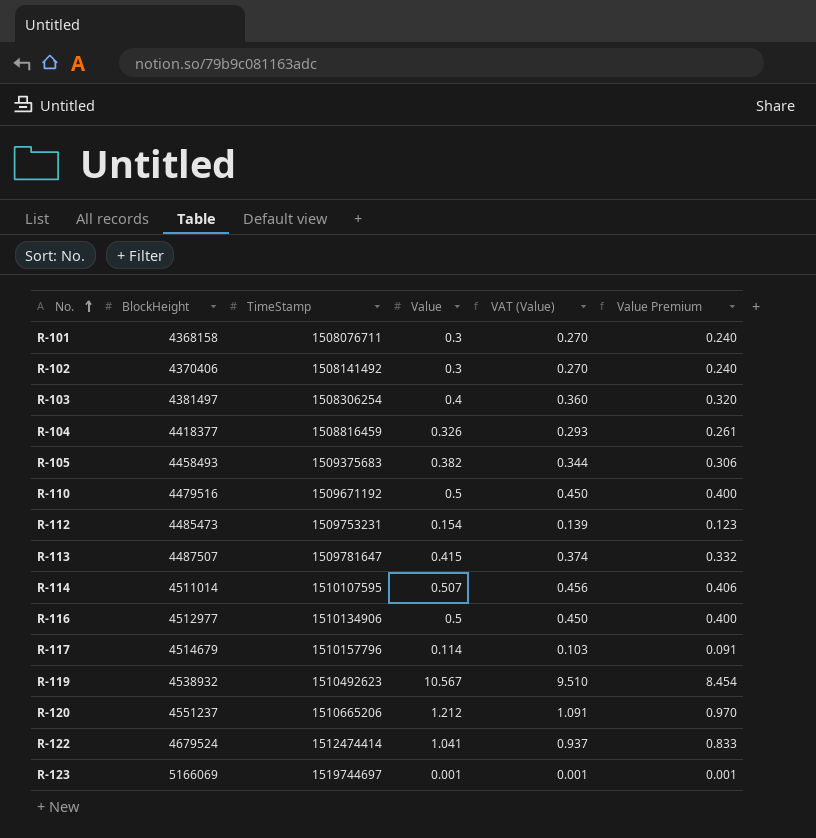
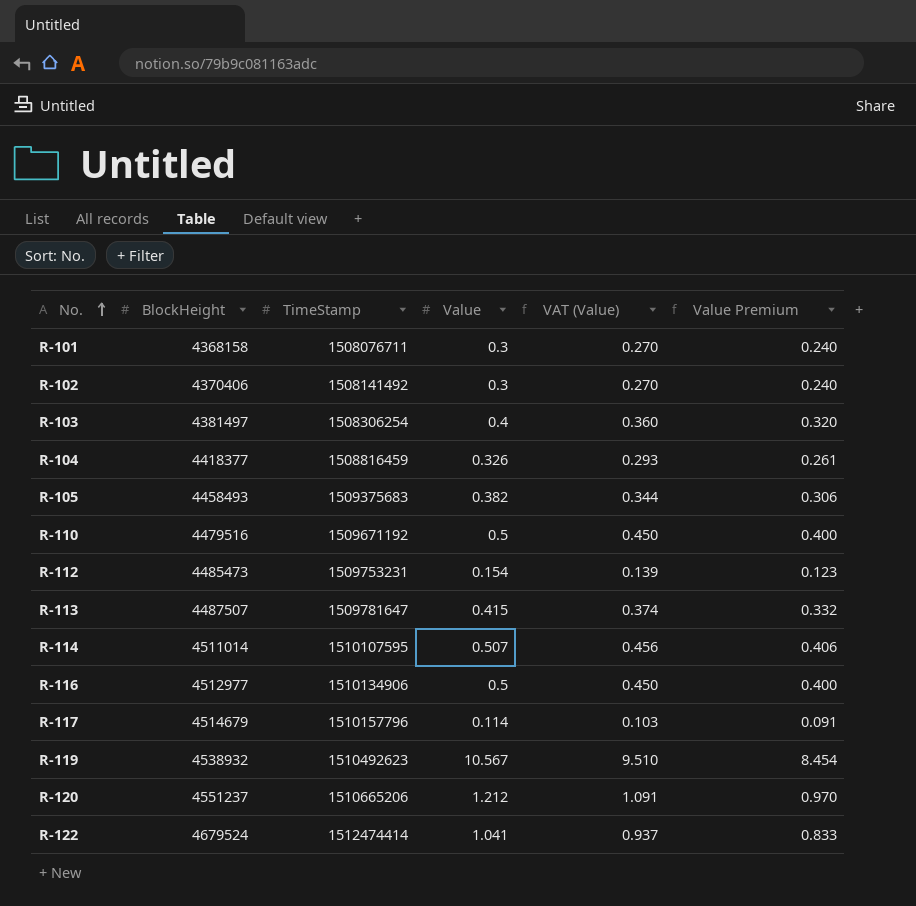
row R-123: 5166069 | 1519744697 | 0.001 | 0.001 | 0.001 -> none

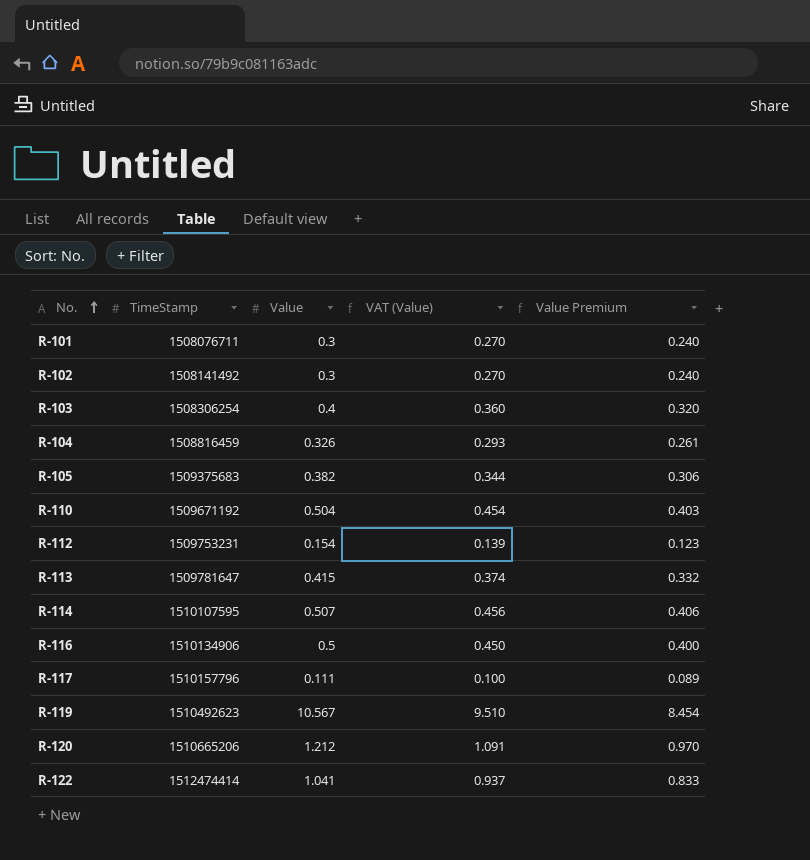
column BlockHeight | position: 2 -> none
R-110 | Value: 0.5 -> 0.504
R-110 | VAT (Value): 0.450 -> 0.454
R-110 | Value Premium: 0.400 -> 0.403
R-117 | Value: 0.114 -> 0.111
R-117 | VAT (Value): 0.103 -> 0.100
R-117 | Value Premium: 0.091 -> 0.089

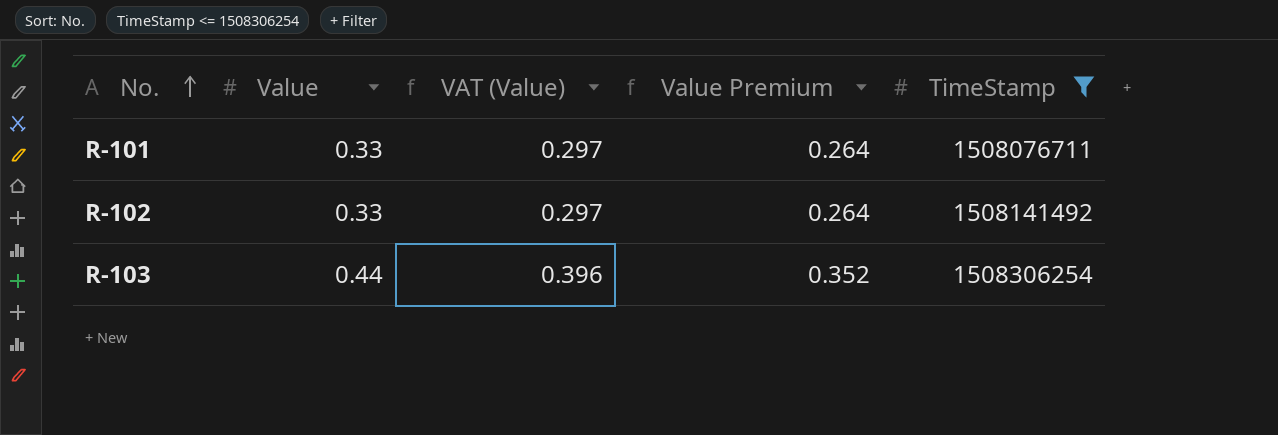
filter: none -> TimeStamp <= 1508306254
column TimeStamp | position: 2 -> 5
R-101 | Value: 0.3 -> 0.33
R-101 | VAT (Value): 0.270 -> 0.297
R-101 | Value Premium: 0.240 -> 0.264
R-102 | Value: 0.3 -> 0.33
R-102 | VAT (Value): 0.270 -> 0.297
R-102 | Value Premium: 0.240 -> 0.264
R-103 | Value: 0.4 -> 0.44
R-103 | VAT (Value): 0.360 -> 0.396
R-103 | Value Premium: 0.320 -> 0.352

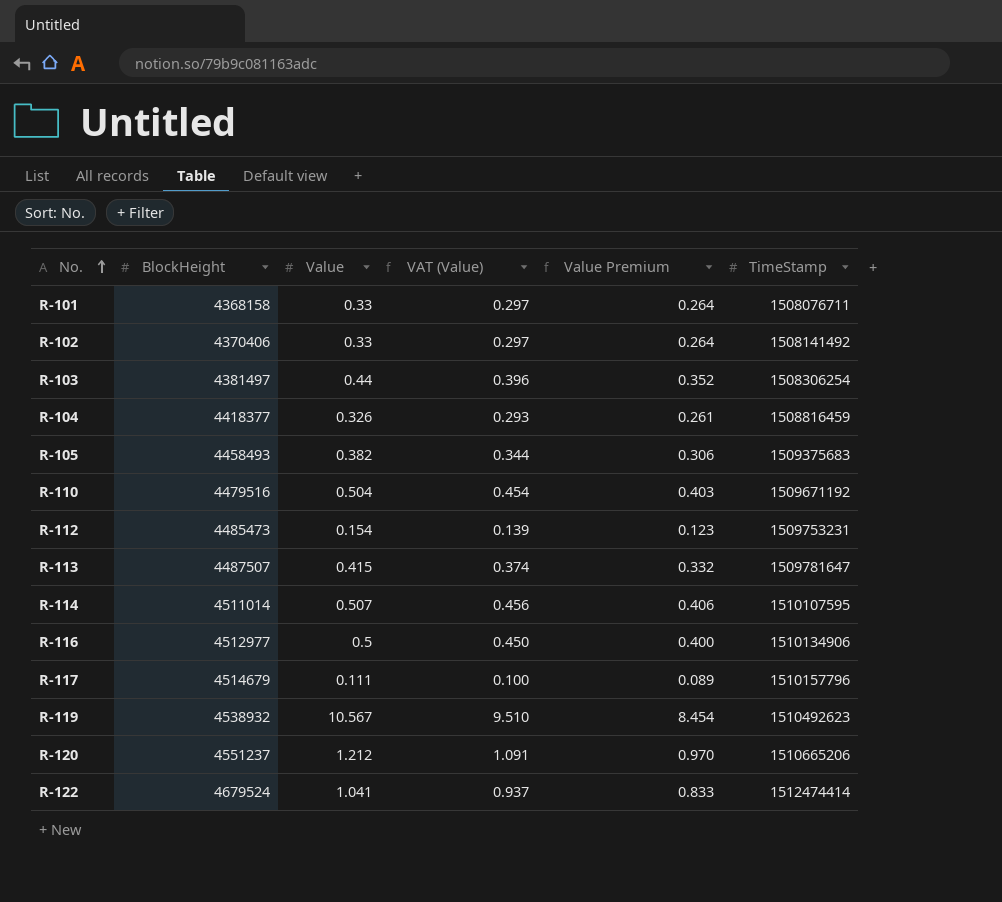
filter: TimeStamp <= 1508306254 -> none
column BlockHeight | position: none -> 2

